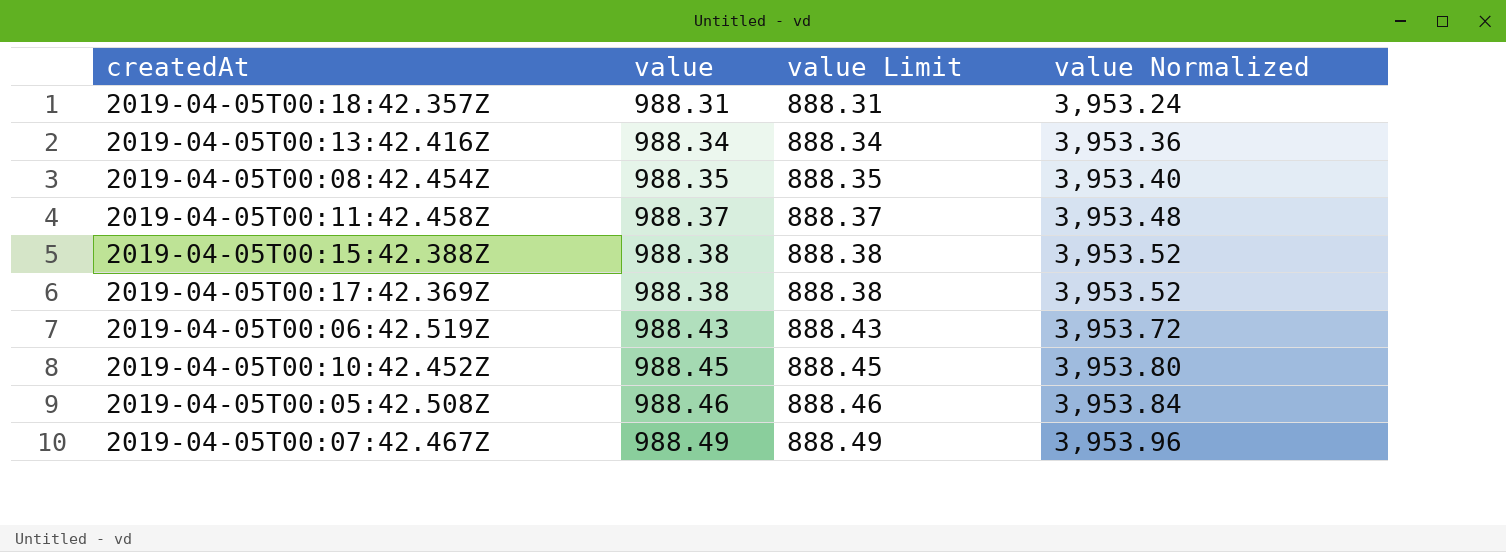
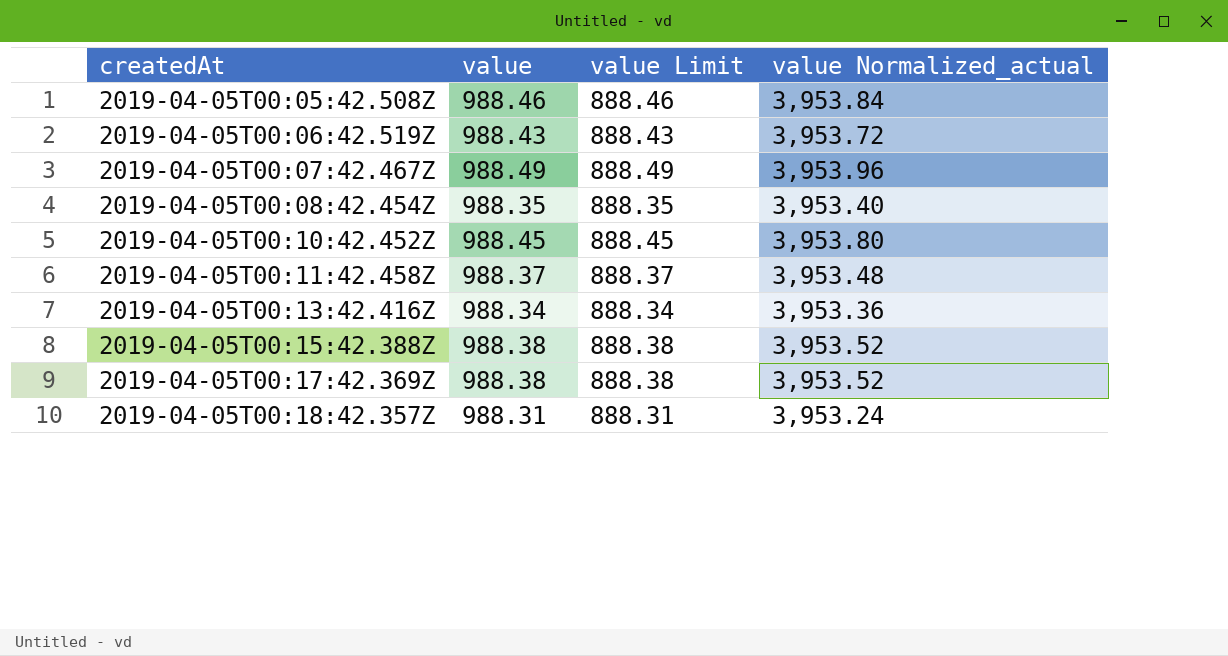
row order: value ascending -> createdAt ascending
column name: value Normalized -> value Normalized_actual

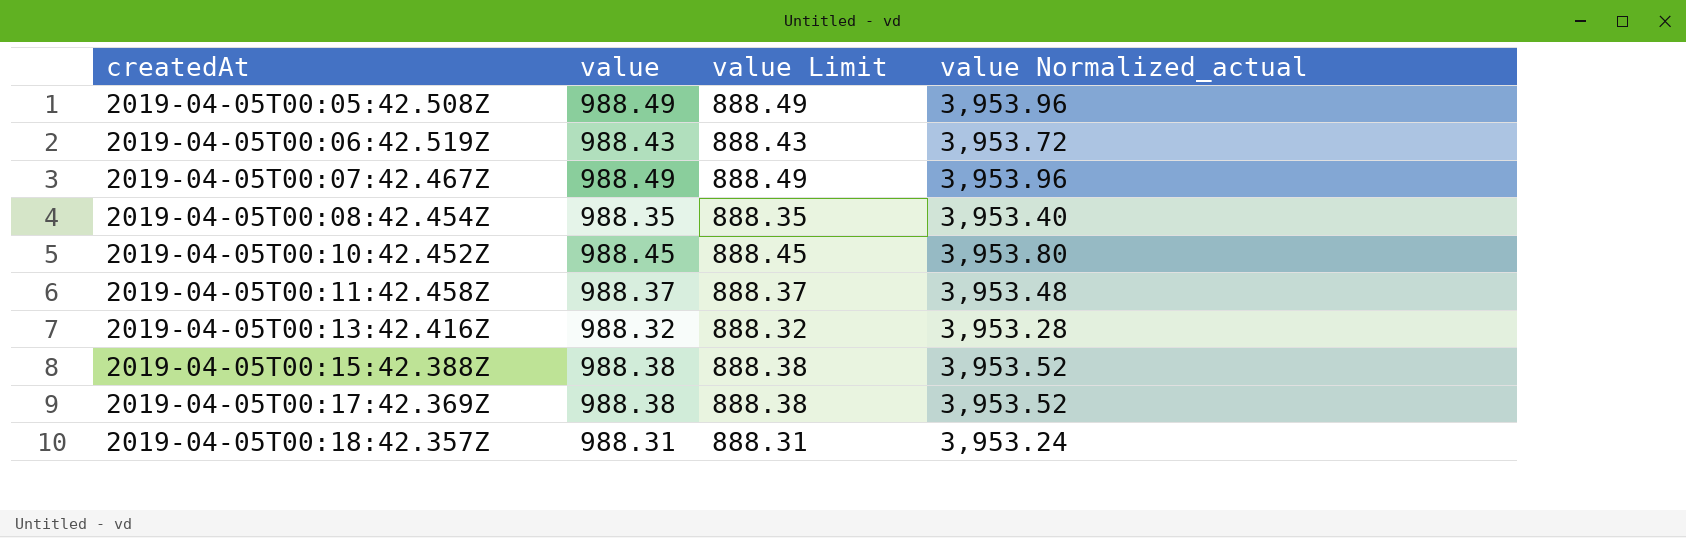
2019-04-05T00:05:42.508Z | value: 988.46 -> 988.49
2019-04-05T00:05:42.508Z | value Limit: 888.46 -> 888.49
2019-04-05T00:05:42.508Z | value Normalized_actual: 3,953.84 -> 3,953.96
2019-04-05T00:13:42.416Z | value: 988.34 -> 988.32
2019-04-05T00:13:42.416Z | value Limit: 888.34 -> 888.32
2019-04-05T00:13:42.416Z | value Normalized_actual: 3,953.36 -> 3,953.28

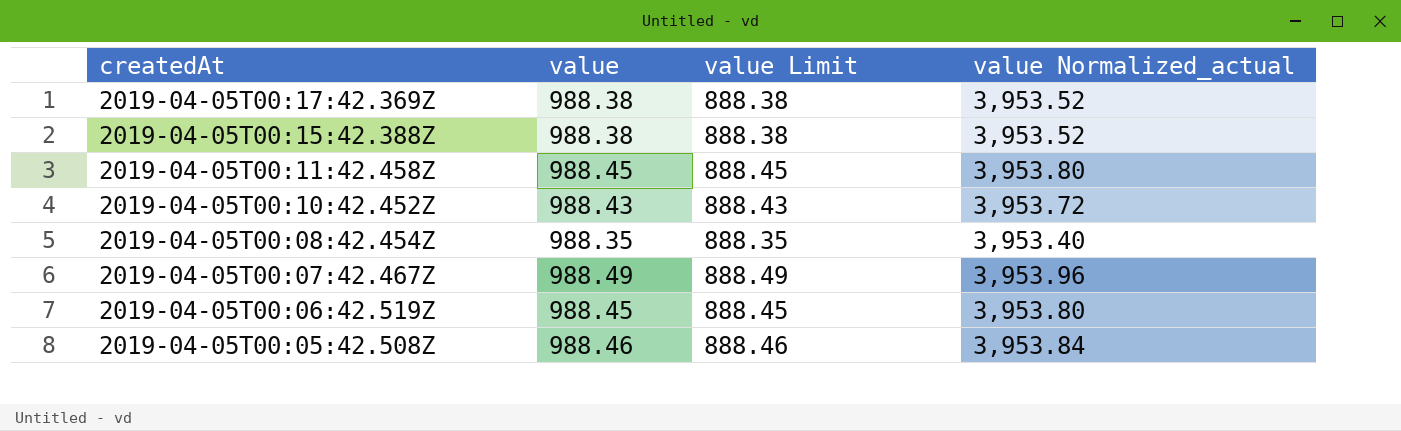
row order: createdAt ascending -> createdAt descending
row 2019-04-05T00:13:42.416Z: 988.32 | 888.32 | 3,953.28 -> none
row 2019-04-05T00:18:42.357Z: 988.31 | 888.31 | 3,953.24 -> none
2019-04-05T00:11:42.458Z | value: 988.37 -> 988.45
2019-04-05T00:11:42.458Z | value Limit: 888.37 -> 888.45
2019-04-05T00:11:42.458Z | value Normalized_actual: 3,953.48 -> 3,953.80
2019-04-05T00:10:42.452Z | value: 988.45 -> 988.43
2019-04-05T00:10:42.452Z | value Limit: 888.45 -> 888.43
2019-04-05T00:10:42.452Z | value Normalized_actual: 3,953.80 -> 3,953.72
2019-04-05T00:06:42.519Z | value: 988.43 -> 988.45
2019-04-05T00:06:42.519Z | value Limit: 888.43 -> 888.45
2019-04-05T00:06:42.519Z | value Normalized_actual: 3,953.72 -> 3,953.80
2019-04-05T00:05:42.508Z | value: 988.49 -> 988.46
2019-04-05T00:05:42.508Z | value Limit: 888.49 -> 888.46
2019-04-05T00:05:42.508Z | value Normalized_actual: 3,953.96 -> 3,953.84

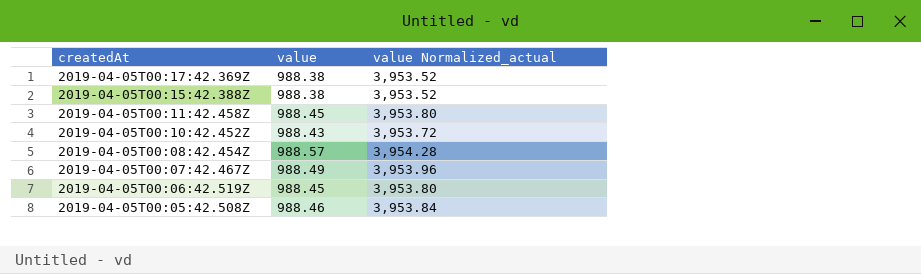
column value Limit | formula: [value] - 100 -> none
2019-04-05T00:08:42.454Z | value: 988.35 -> 988.57
2019-04-05T00:08:42.454Z | value Normalized_actual: 3,953.40 -> 3,954.28

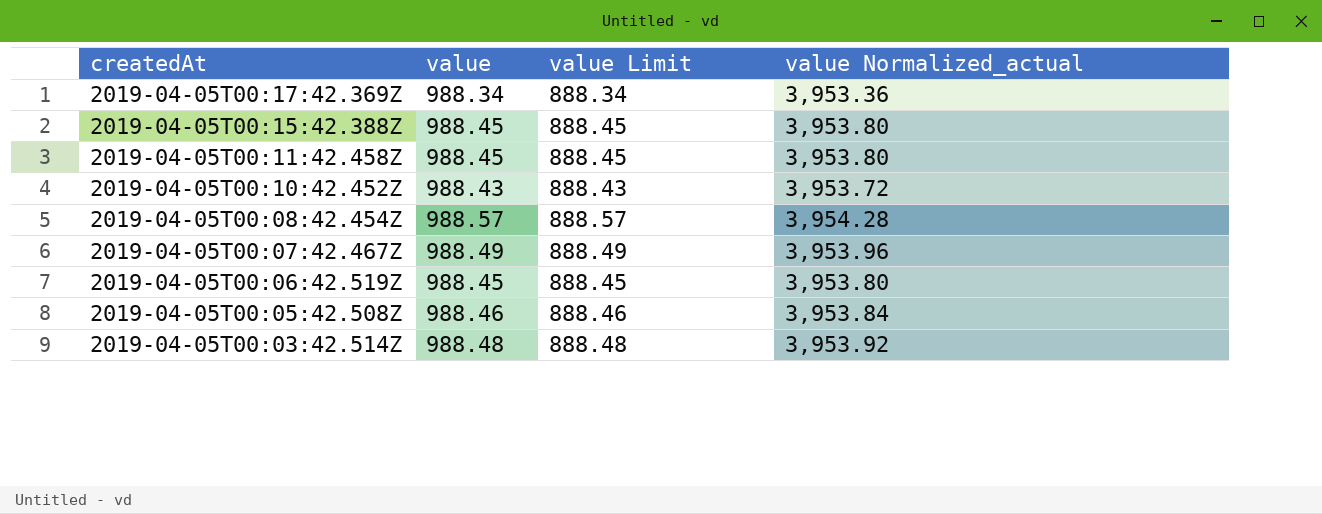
column value Limit | formula: none -> [value] - 100
2019-04-05T00:17:42.369Z | value: 988.38 -> 988.34
2019-04-05T00:17:42.369Z | value Normalized_actual: 3,953.52 -> 3,953.36
2019-04-05T00:15:42.388Z | value: 988.38 -> 988.45
2019-04-05T00:15:42.388Z | value Normalized_actual: 3,953.52 -> 3,953.80
row 2019-04-05T00:03:42.514Z: none -> 988.48 | 888.48 | 3,953.92

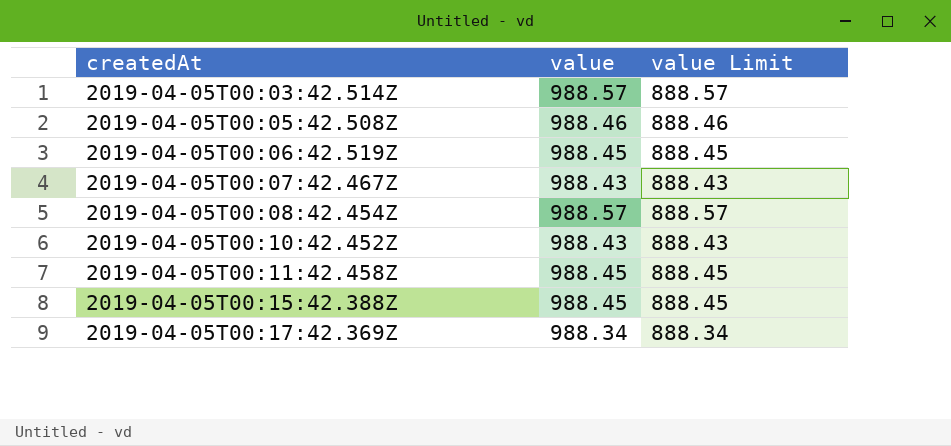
row order: createdAt descending -> createdAt ascending
column value Normalized_actual | formula: [value] * 4 -> none
2019-04-05T00:03:42.514Z | value: 988.48 -> 988.57
2019-04-05T00:03:42.514Z | value Limit: 888.48 -> 888.57
2019-04-05T00:07:42.467Z | value: 988.49 -> 988.43
2019-04-05T00:07:42.467Z | value Limit: 888.49 -> 888.43

